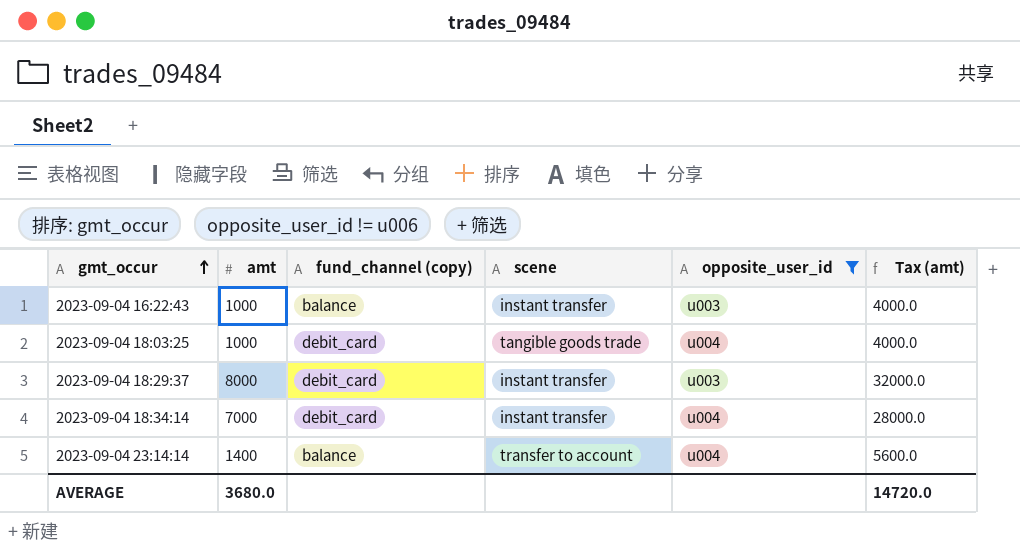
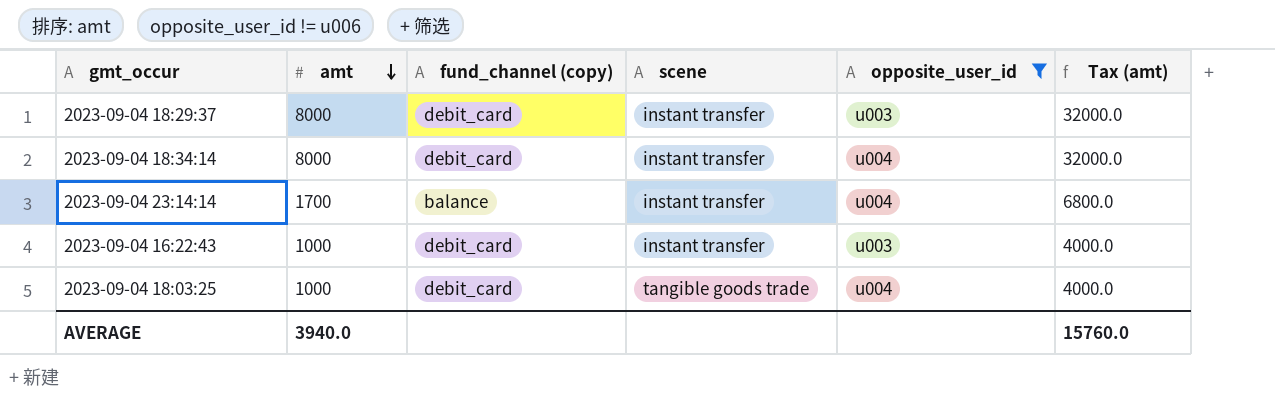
row order: gmt_occur ascending -> amt descending
2023-09-04 18:34:14 | amt: 7000 -> 8000
2023-09-04 18:34:14 | Tax (amt): 28000.0 -> 32000.0
2023-09-04 23:14:14 | amt: 1400 -> 1700
2023-09-04 23:14:14 | scene: transfer to account -> instant transfer
2023-09-04 23:14:14 | Tax (amt): 5600.0 -> 6800.0
2023-09-04 16:22:43 | fund_channel (copy): balance -> debit_card
AVERAGE | amt: 3680.0 -> 3940.0
AVERAGE | Tax (amt): 14720.0 -> 15760.0

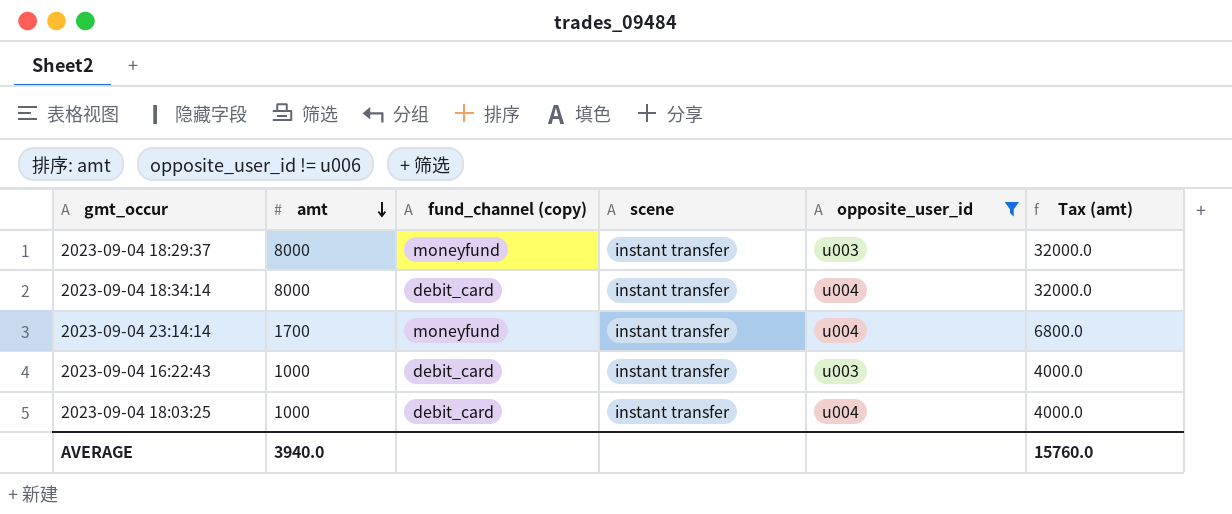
2023-09-04 18:29:37 | fund_channel (copy): debit_card -> moneyfund
2023-09-04 23:14:14 | fund_channel (copy): balance -> moneyfund
2023-09-04 18:03:25 | scene: tangible goods trade -> instant transfer

